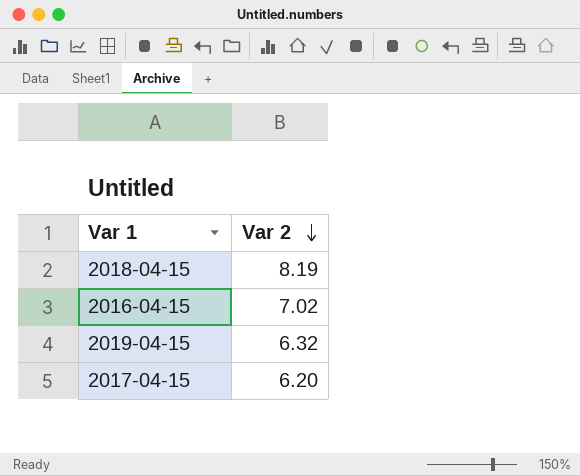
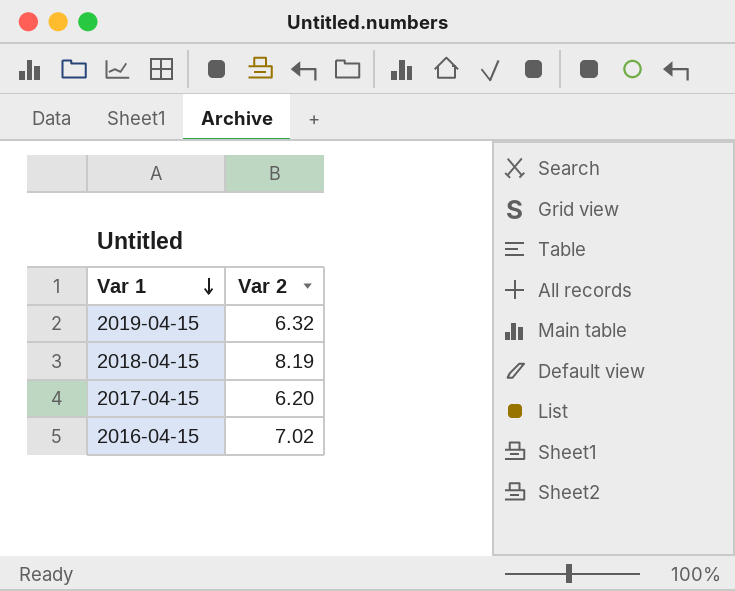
row order: Var 2 descending -> Var 1 descending

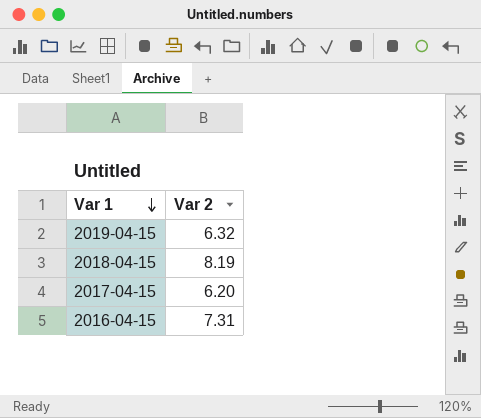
2016-04-15 | Var 2: 7.02 -> 7.31

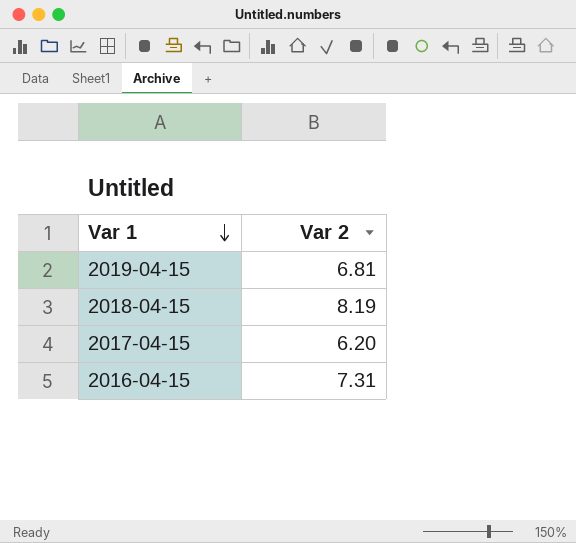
2019-04-15 | Var 2: 6.32 -> 6.81

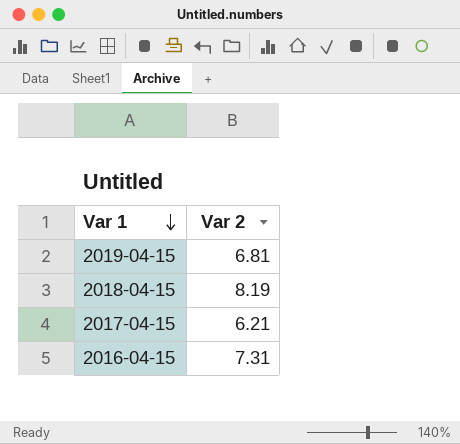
2017-04-15 | Var 2: 6.20 -> 6.21

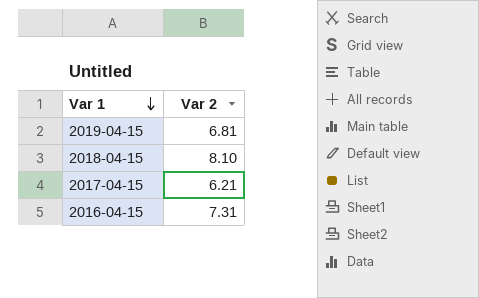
2018-04-15 | Var 2: 8.19 -> 8.10

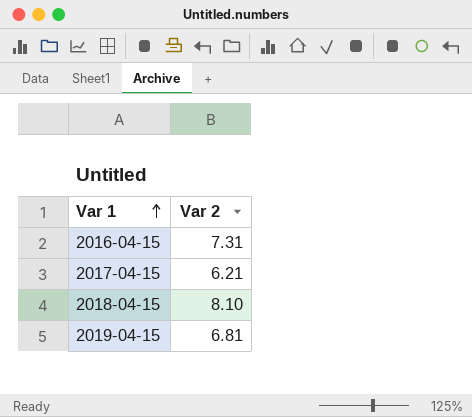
row order: Var 1 descending -> Var 1 ascending

